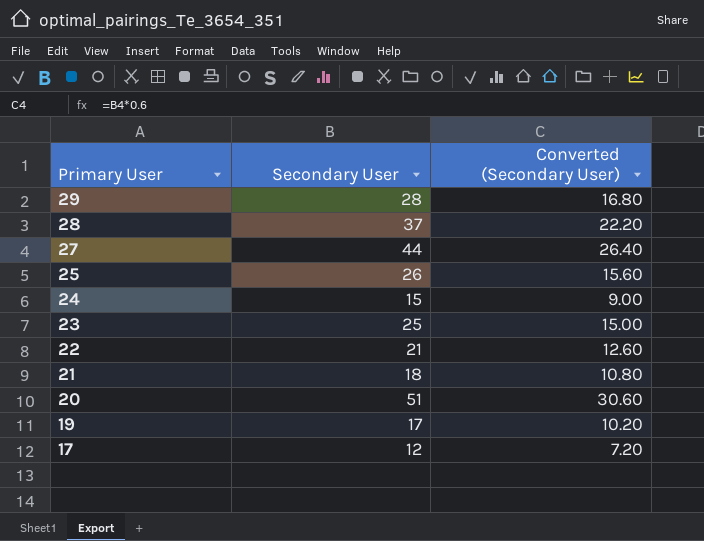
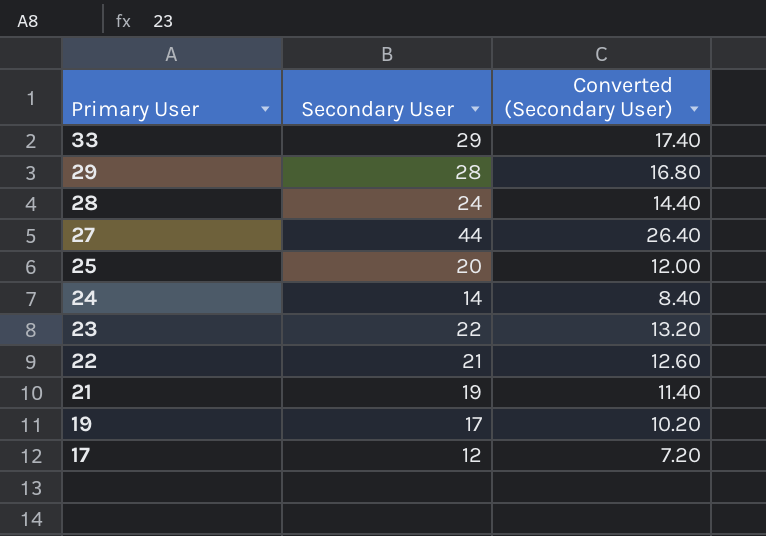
row 20: 51 | 30.60 -> none
row 33: none -> 29 | 17.40
28 | Secondary User: 37 -> 24
28 | Converted (Secondary User): 22.20 -> 14.40
25 | Secondary User: 26 -> 20
25 | Converted (Secondary User): 15.60 -> 12.00
24 | Secondary User: 15 -> 14
24 | Converted (Secondary User): 9.00 -> 8.40
23 | Secondary User: 25 -> 22
23 | Converted (Secondary User): 15.00 -> 13.20
21 | Secondary User: 18 -> 19
21 | Converted (Secondary User): 10.80 -> 11.40

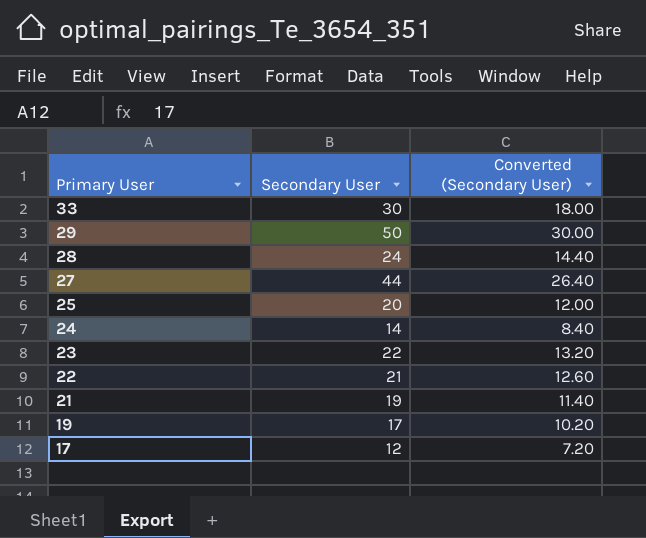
33 | Secondary User: 29 -> 30
33 | Converted (Secondary User): 17.40 -> 18.00
29 | Secondary User: 28 -> 50
29 | Converted (Secondary User): 16.80 -> 30.00

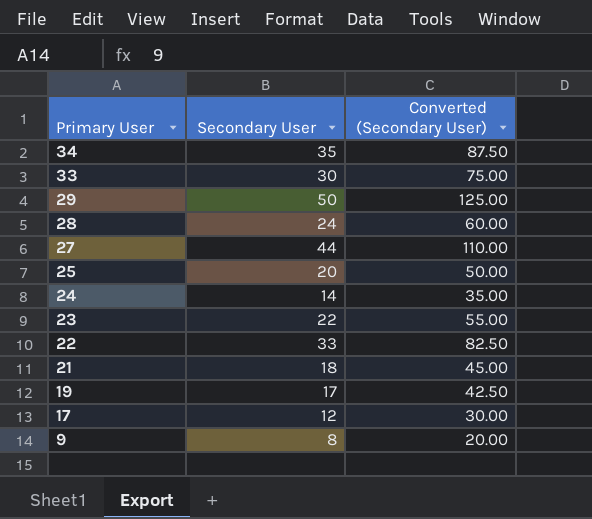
column Converted (Secondary User) | formula: [Secondary User] * 0.6 -> [Secondary User] * 2.5
row 34: none -> 35 | 87.50
22 | Secondary User: 21 -> 33
21 | Secondary User: 19 -> 18
row 9: none -> 8 | 20.00

